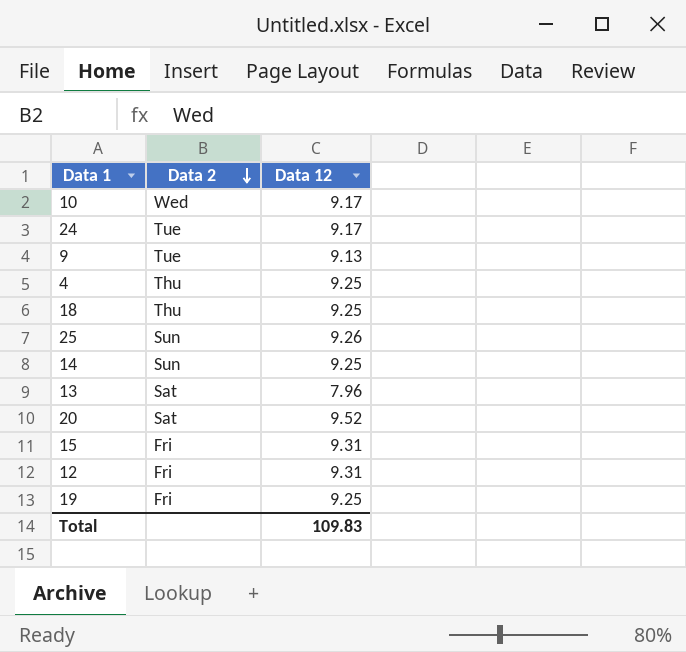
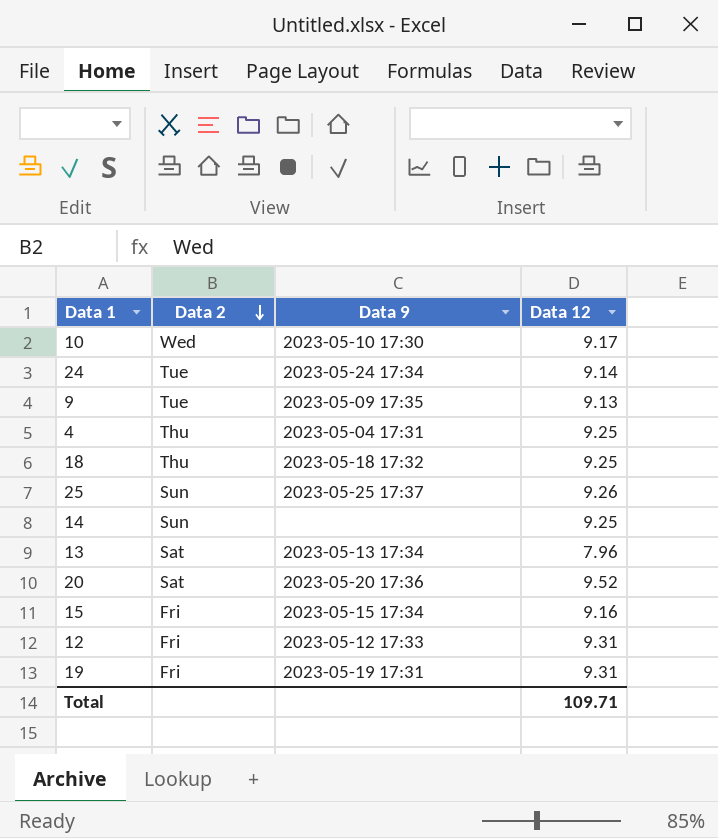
column Data 9 | position: none -> 3
24 | Data 12: 9.17 -> 9.14
15 | Data 12: 9.31 -> 9.16
19 | Data 12: 9.25 -> 9.31
Total | Data 12: 109.83 -> 109.71

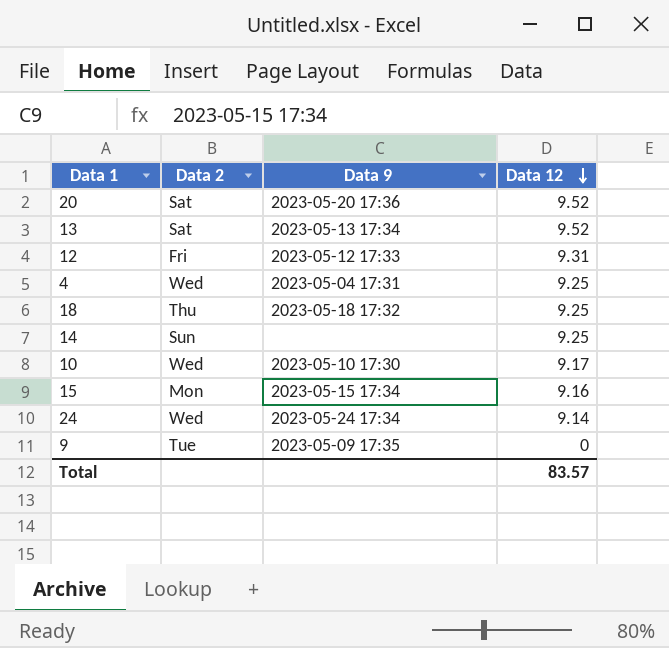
row order: Data 2 descending -> Data 12 descending
row 25: Sun | 2023-05-25 17:37 | 9.26 -> none
row 19: Fri | 2023-05-19 17:31 | 9.31 -> none
13 | Data 12: 7.96 -> 9.52
4 | Data 2: Thu -> Wed
15 | Data 2: Fri -> Mon
24 | Data 2: Tue -> Wed
9 | Data 12: 9.13 -> 0
Total | Data 12: 109.71 -> 83.57

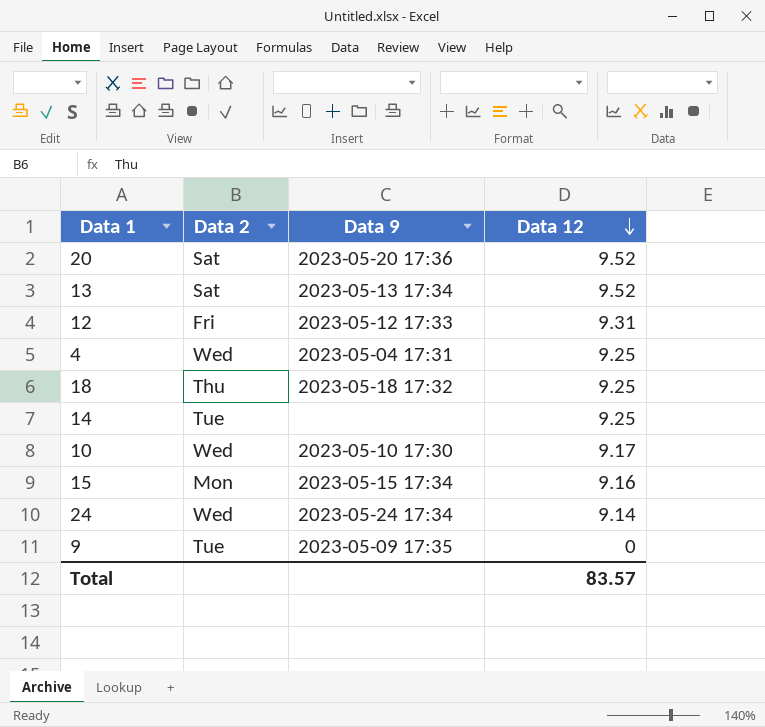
14 | Data 2: Sun -> Tue

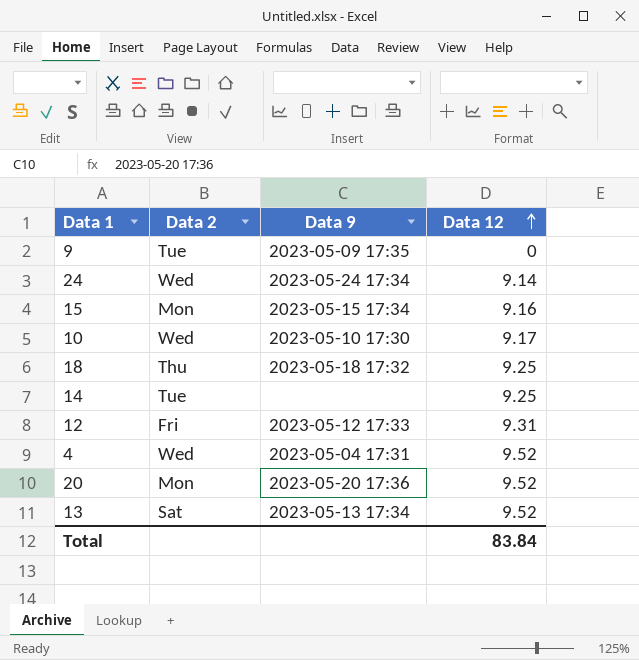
row order: Data 12 descending -> Data 12 ascending
4 | Data 12: 9.25 -> 9.52
20 | Data 2: Sat -> Mon
Total | Data 12: 83.57 -> 83.84

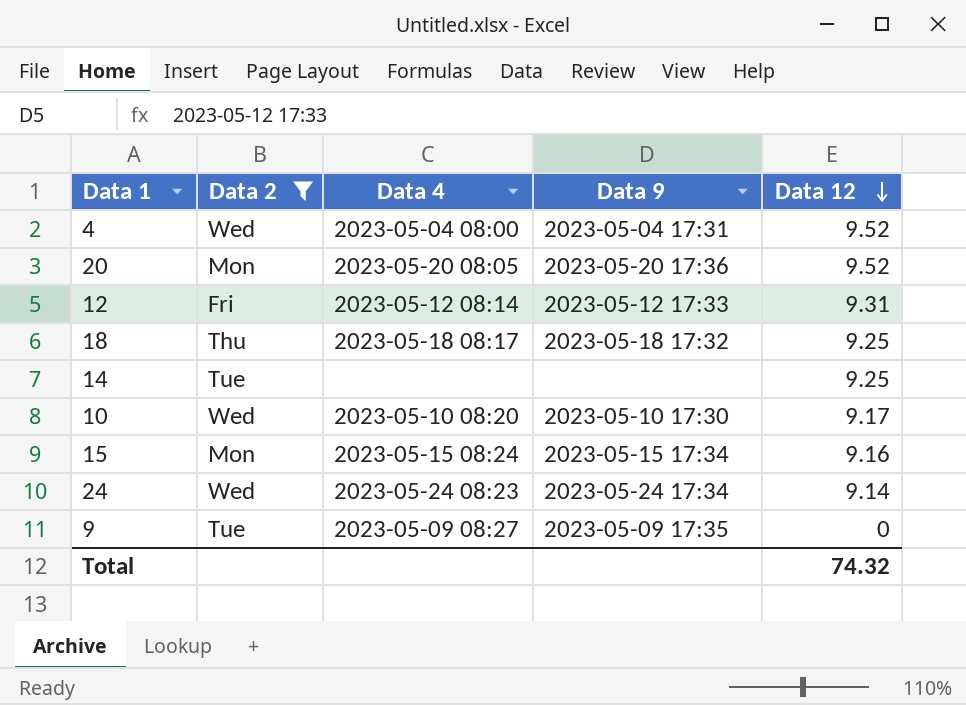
filter: none -> Data 2 != Sat
row order: Data 12 ascending -> Data 12 descending
column Data 4 | position: none -> 3
Total | Data 12: 83.84 -> 74.32

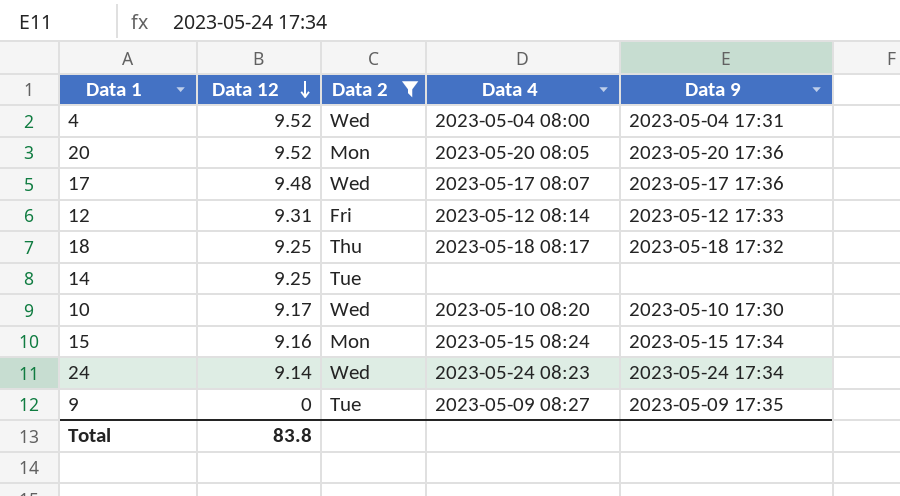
column Data 12 | position: 5 -> 2
row 17: none -> 9.48 | Wed | 2023-05-17 08:07 | 2023-05-17 17:36
Total | Data 12: 74.32 -> 83.8

